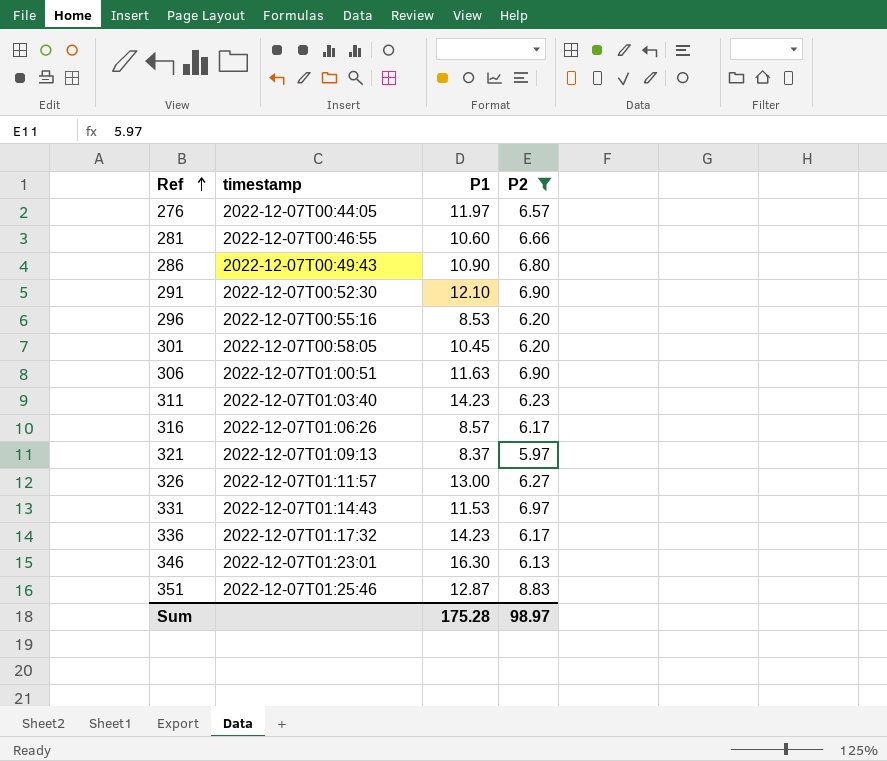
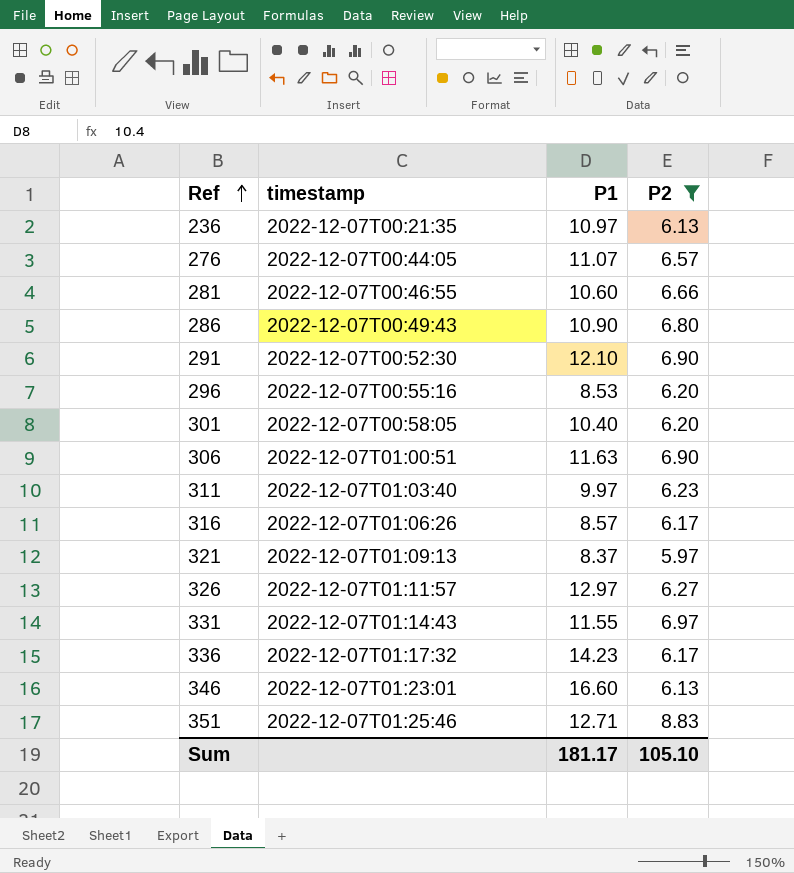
row 236: none -> 2022-12-07T00:21:35 | 10.97 | 6.13
276 | P1: 11.97 -> 11.07
301 | P1: 10.45 -> 10.40
311 | P1: 14.23 -> 9.97
326 | P1: 13.00 -> 12.97
331 | P1: 11.53 -> 11.55
346 | P1: 16.30 -> 16.60
351 | P1: 12.87 -> 12.71
Sum | P1: 175.28 -> 181.17
Sum | P2: 98.97 -> 105.10

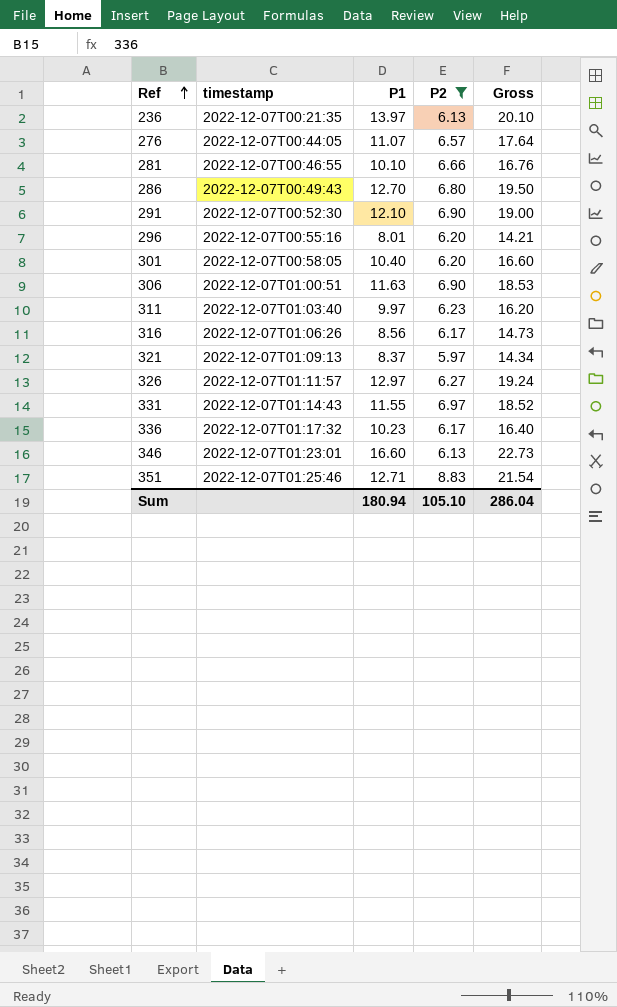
column Gross | formula: none -> [P1] + [P2]
236 | P1: 10.97 -> 13.97
281 | P1: 10.60 -> 10.10
286 | P1: 10.90 -> 12.70
296 | P1: 8.53 -> 8.01
316 | P1: 8.57 -> 8.56
336 | P1: 14.23 -> 10.23
Sum | P1: 181.17 -> 180.94

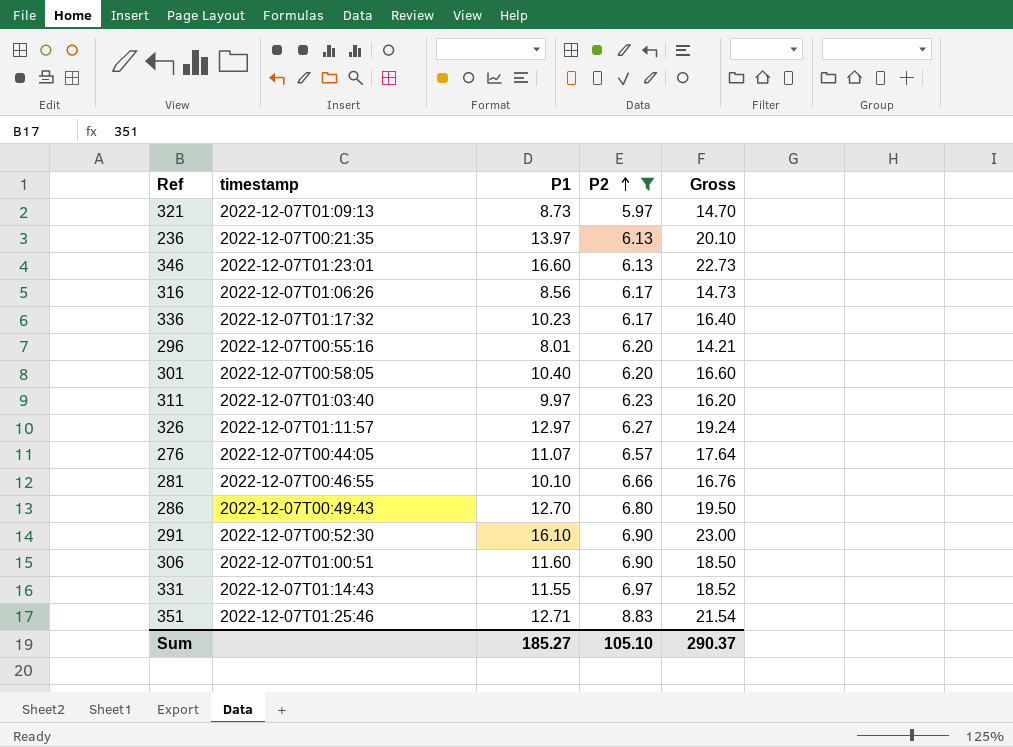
row order: Ref ascending -> P2 ascending
321 | P1: 8.37 -> 8.73
321 | Gross: 14.34 -> 14.70
291 | P1: 12.10 -> 16.10
291 | Gross: 19.00 -> 23.00
306 | P1: 11.63 -> 11.60
306 | Gross: 18.53 -> 18.50
Sum | P1: 180.94 -> 185.27
Sum | Gross: 286.04 -> 290.37

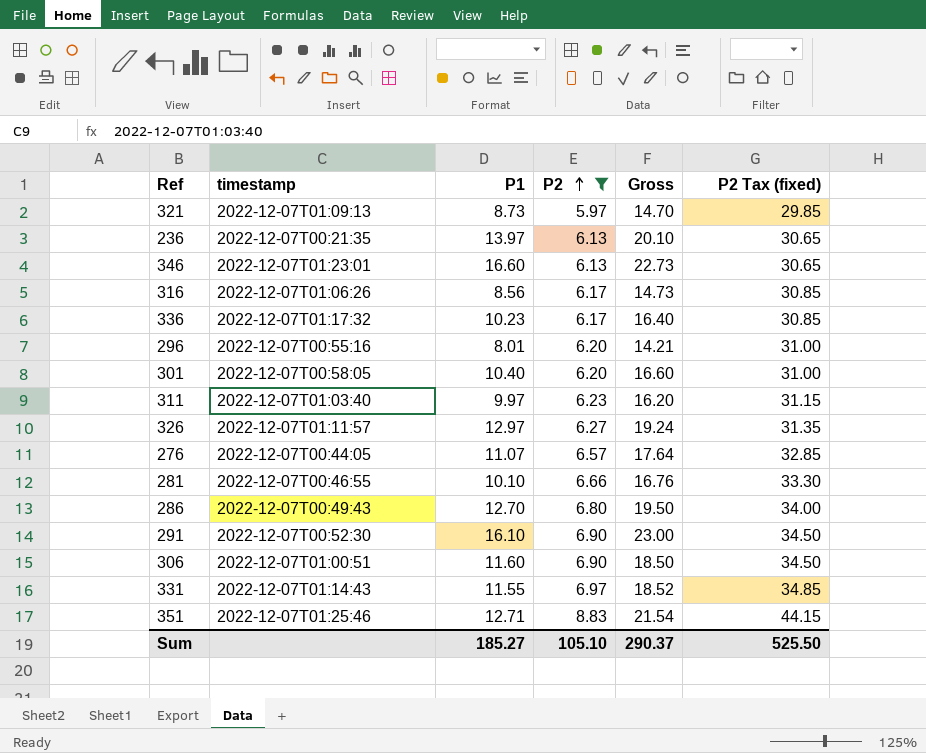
column P2 Tax (fixed) | formula: none -> [P2] * 5

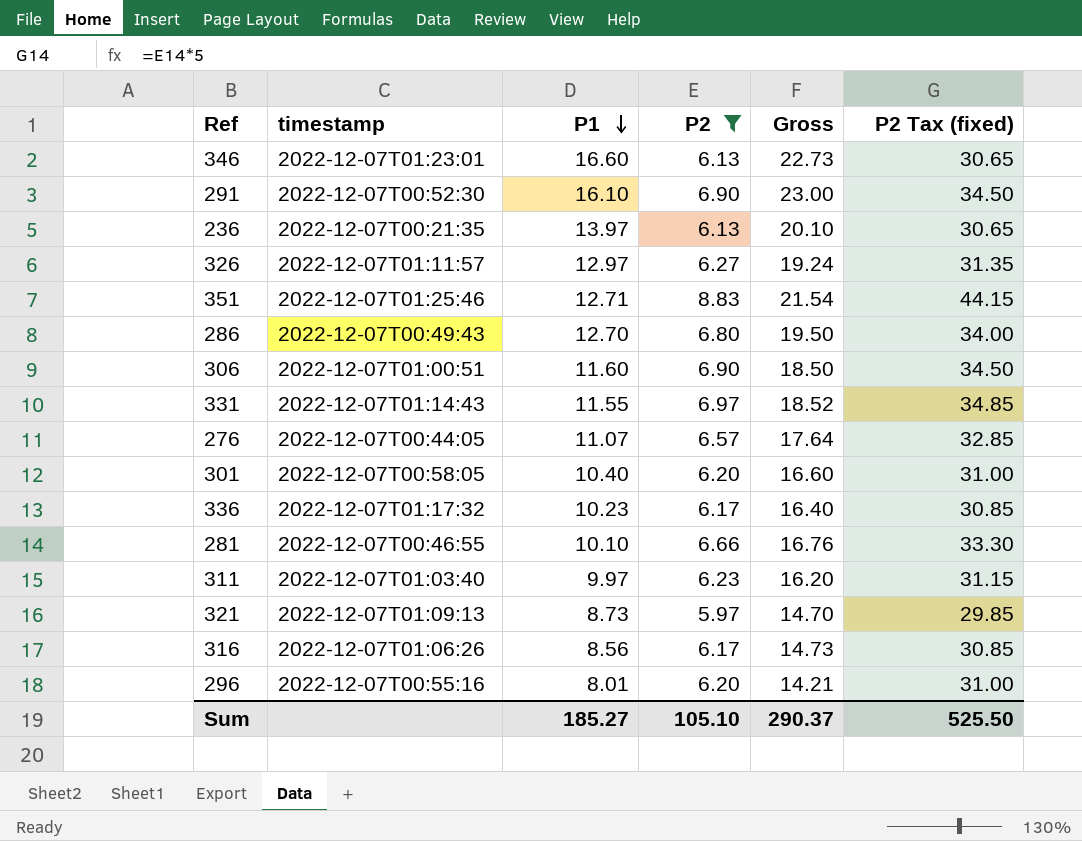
row order: P2 ascending -> P1 descending

